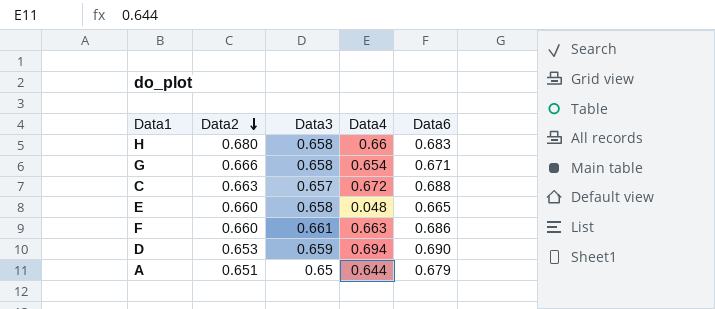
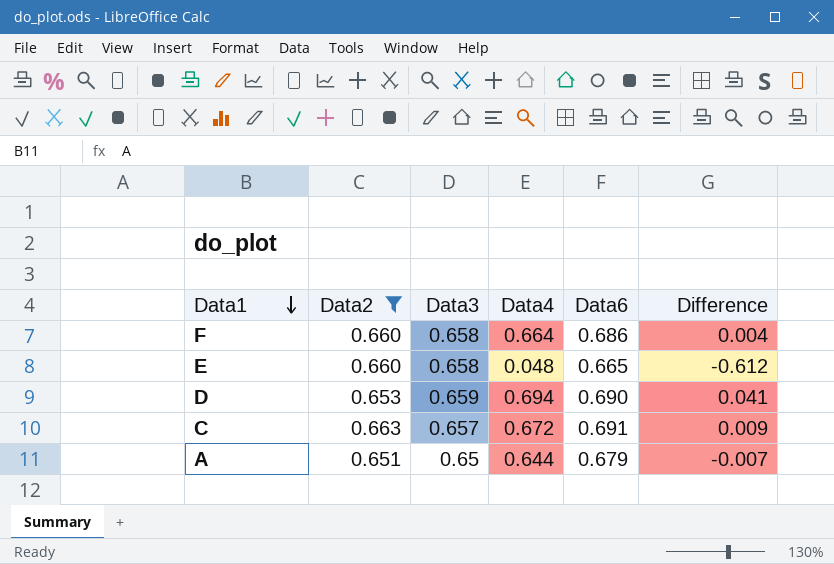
filter: none -> Data2 <= 0.663
row order: Data2 descending -> Data1 descending
column Difference | formula: none -> [Data4] - [Data2]
F | Data3: 0.661 -> 0.658
F | Data4: 0.663 -> 0.664
C | Data6: 0.688 -> 0.691

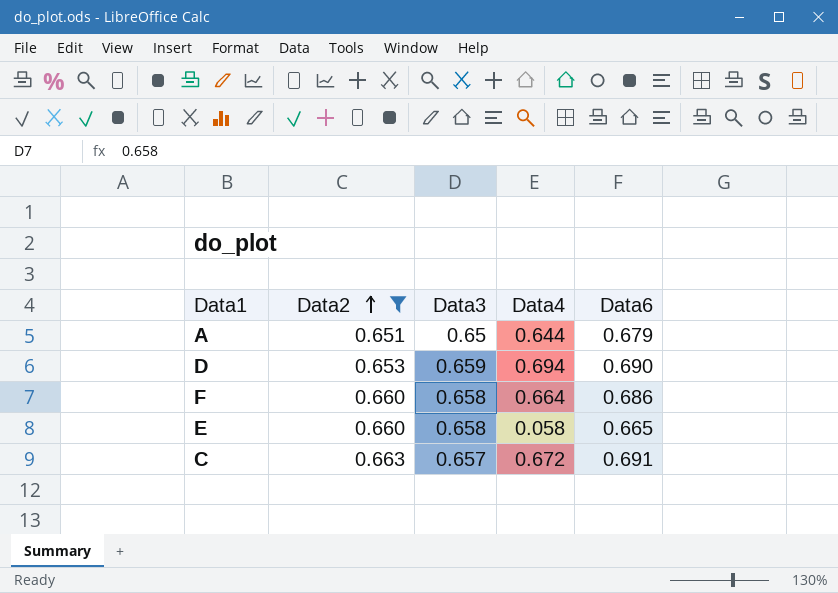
row order: Data1 descending -> Data2 ascending
column Difference | formula: [Data4] - [Data2] -> none
E | Data4: 0.048 -> 0.058

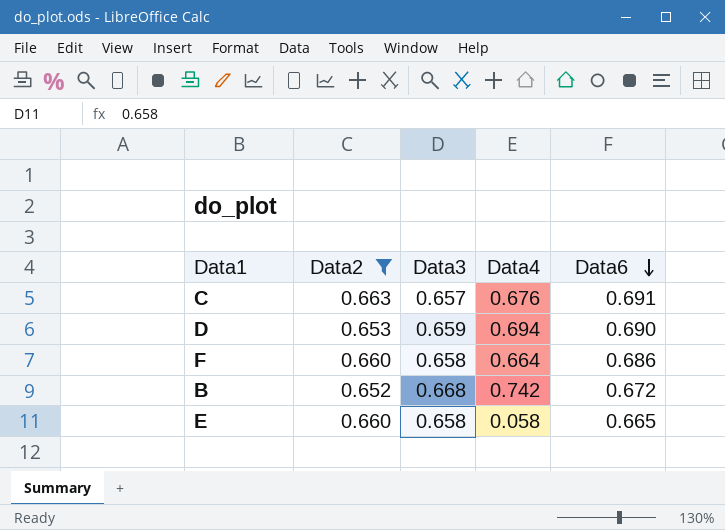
row order: Data2 ascending -> Data6 descending
row A: 0.651 | 0.65 | 0.644 | 0.679 -> none
C | Data4: 0.672 -> 0.676
row B: none -> 0.652 | 0.668 | 0.742 | 0.672

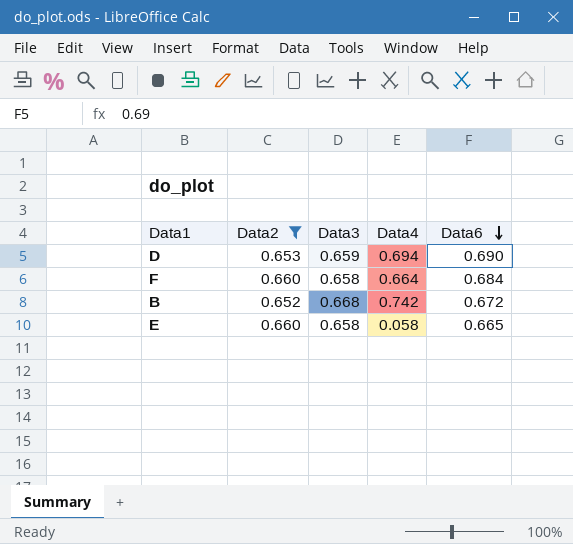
row C: 0.663 | 0.657 | 0.676 | 0.691 -> none
F | Data6: 0.686 -> 0.684

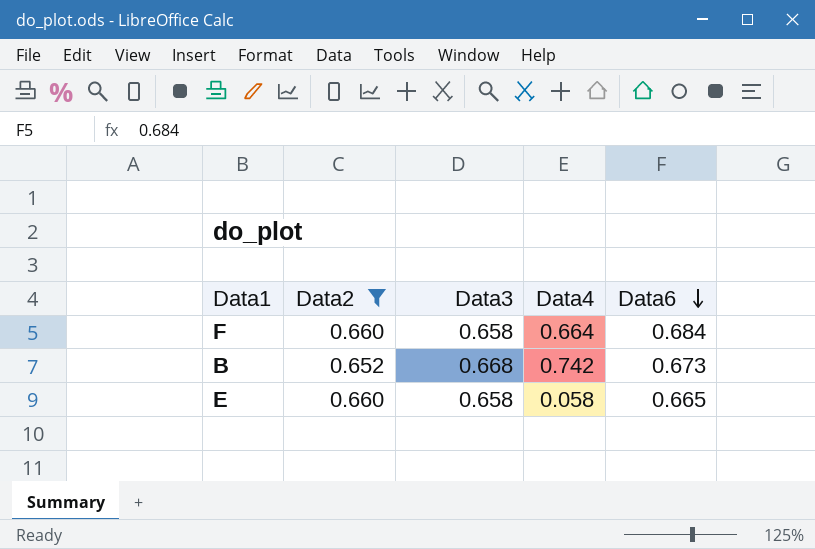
row D: 0.653 | 0.659 | 0.694 | 0.690 -> none
B | Data6: 0.672 -> 0.673

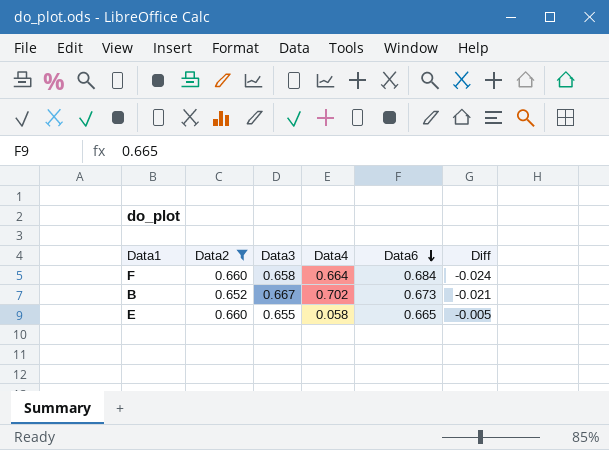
column Diff | formula: none -> [Data2] - [Data6]
B | Data3: 0.668 -> 0.667
B | Data4: 0.742 -> 0.702
E | Data3: 0.658 -> 0.655

